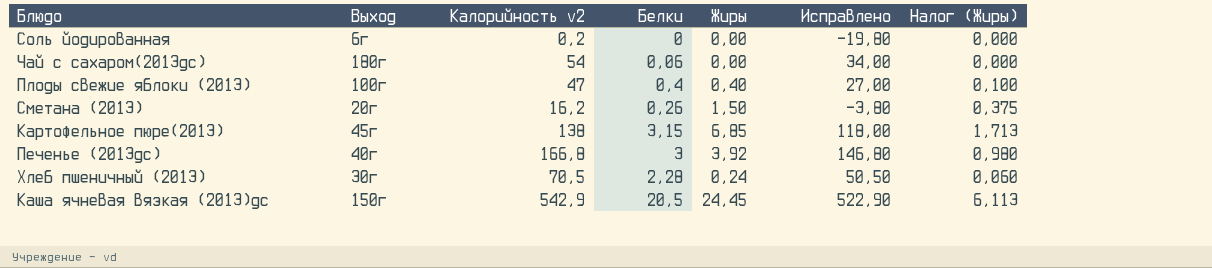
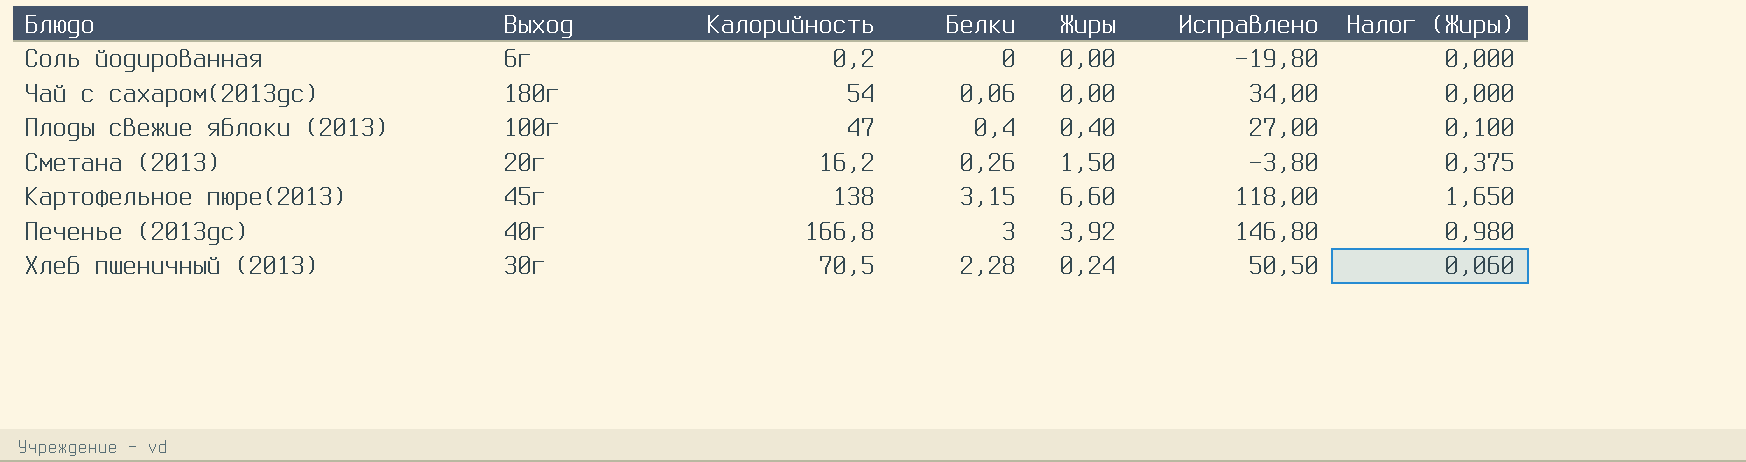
column name: Калорийность v2 -> Калорийность
row Каша ячневая вязкая (2013)дс: 150г | 542,9 | 20,5 | 24,45 | 522,90 | 6,113 -> none
Картофельное пюре(2013) | Жиры: 6,85 -> 6,60
Картофельное пюре(2013) | Налог (Жиры): 1,713 -> 1,650

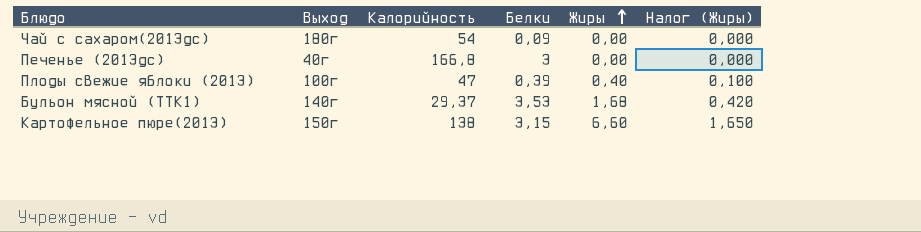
row order: none -> Жиры ascending
column Исправлено | formula: [Калорийность] - 20 -> none
row Соль йодированная: 6г | 0,2 | 0 | 0,00 | -19,80 | 0,000 -> none
row Сметана (2013): 20г | 16,2 | 0,26 | 1,50 | -3,80 | 0,375 -> none
row Хлеб пшеничный (2013): 30г | 70,5 | 2,28 | 0,24 | 50,50 | 0,060 -> none
Чай с сахаром(2013дс) | Белки: 0,06 -> 0,09
Печенье (2013дс) | Жиры: 3,92 -> 0,00
Печенье (2013дс) | Налог (Жиры): 0,980 -> 0,000
Плоды свежие яблоки (2013) | Белки: 0,4 -> 0,39
row Бульон мясной (ТТК1): none -> 140г | 29,37 | 3,53 | 1,68 | 0,420
Картофельное пюре(2013) | Выход: 45г -> 150г

